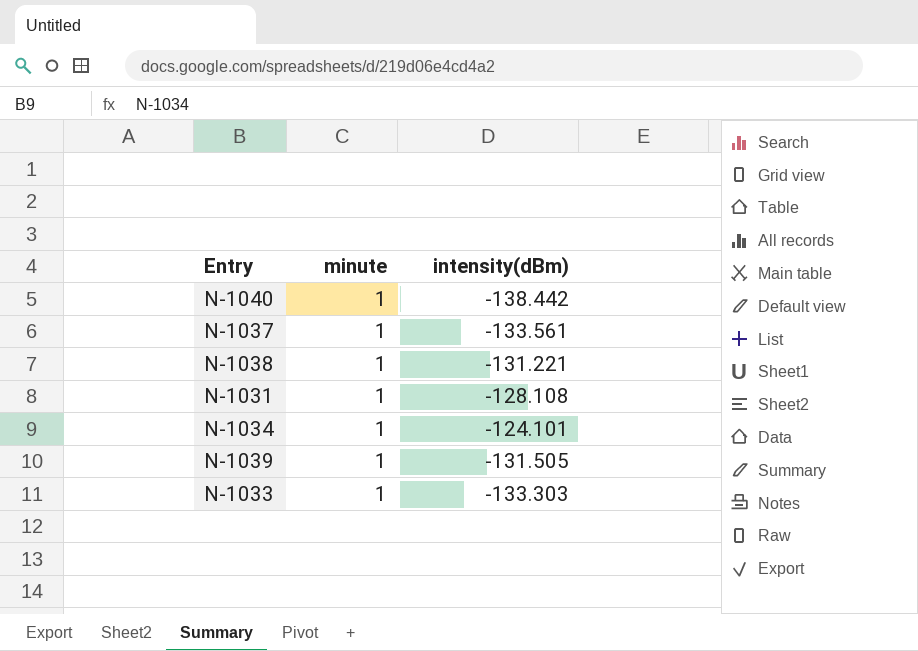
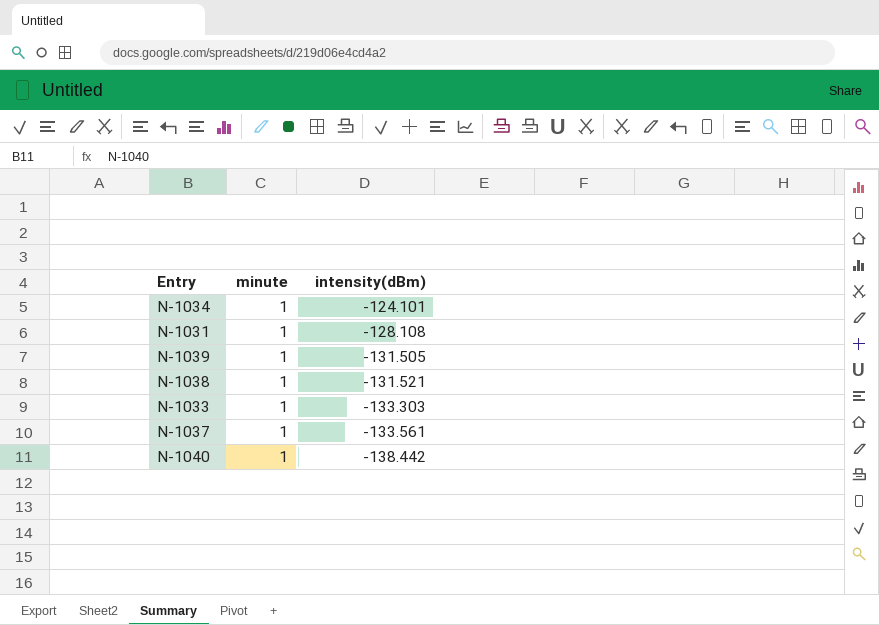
row order: none -> intensity(dBm) descending
N-1038 | intensity(dBm): -131.221 -> -131.521

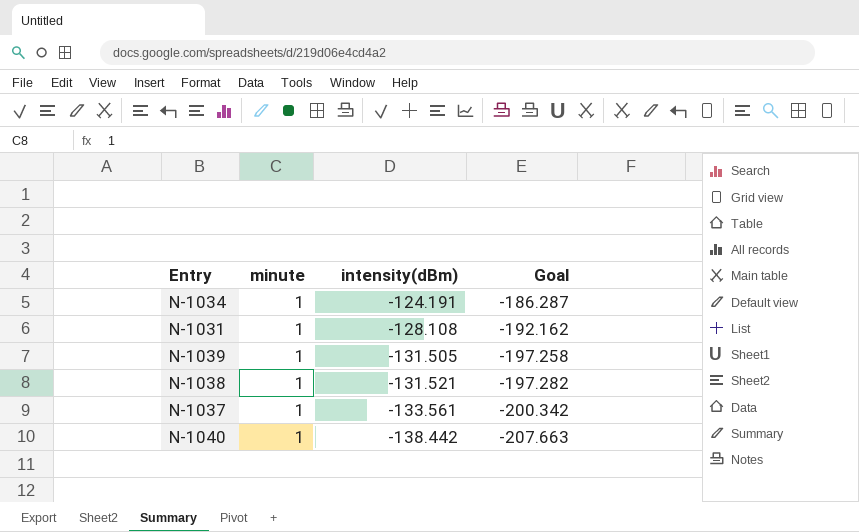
column Goal | formula: none -> [intensity(dBm)] * 1.5
row N-1033: 1 | -133.303 -> none
N-1034 | intensity(dBm): -124.101 -> -124.191

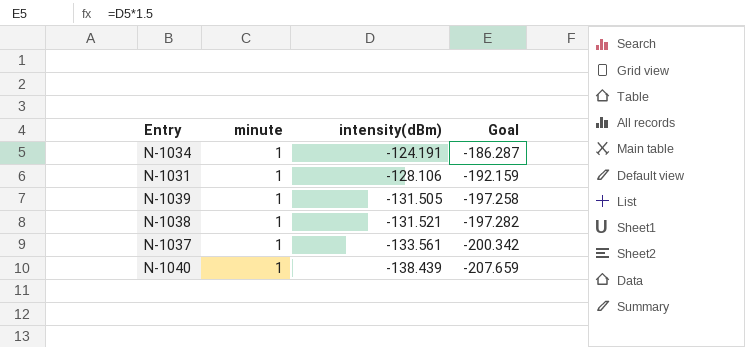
N-1031 | intensity(dBm): -128.108 -> -128.106
N-1031 | Goal: -192.162 -> -192.159
N-1040 | intensity(dBm): -138.442 -> -138.439
N-1040 | Goal: -207.663 -> -207.659

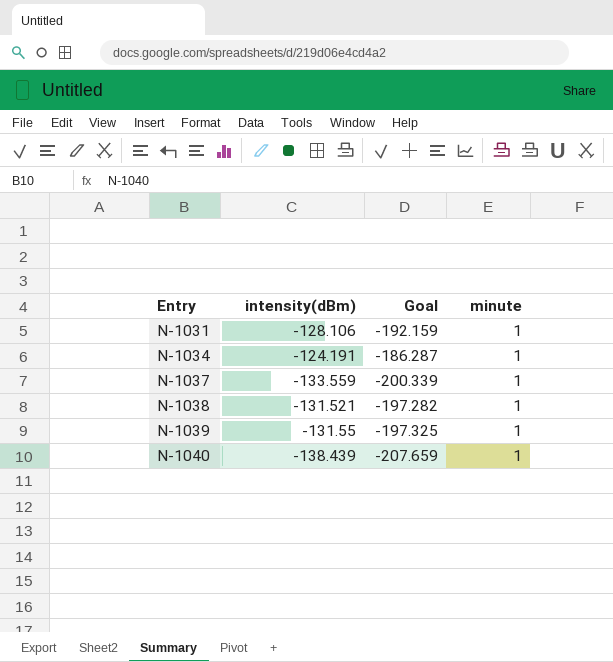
row order: intensity(dBm) descending -> Entry ascending
column minute | position: 2 -> 4
N-1037 | intensity(dBm): -133.561 -> -133.559
N-1037 | Goal: -200.342 -> -200.339
N-1039 | intensity(dBm): -131.505 -> -131.55
N-1039 | Goal: -197.258 -> -197.325

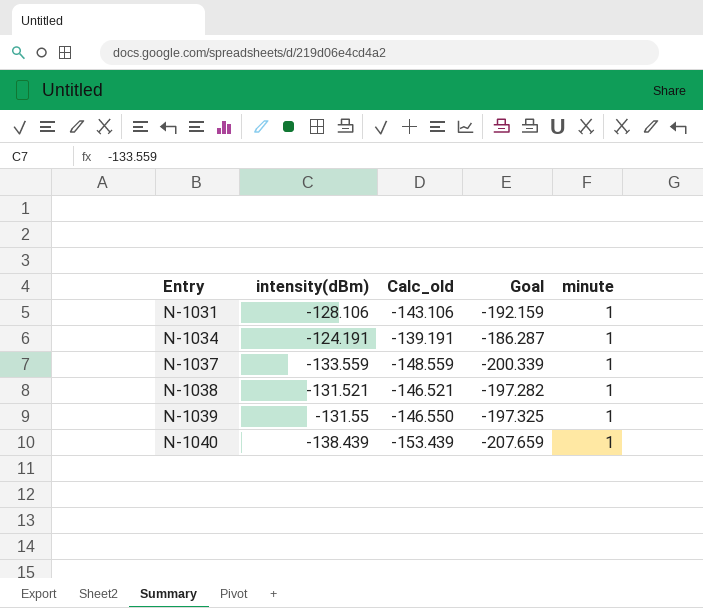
column Calc_old | formula: none -> [intensity(dBm)] - 15

